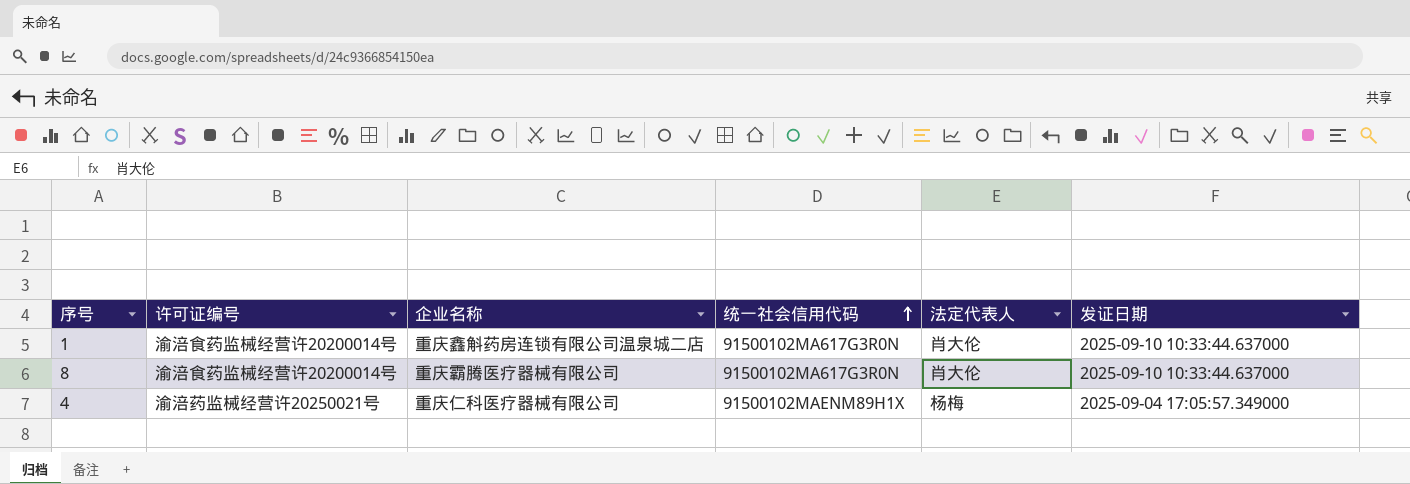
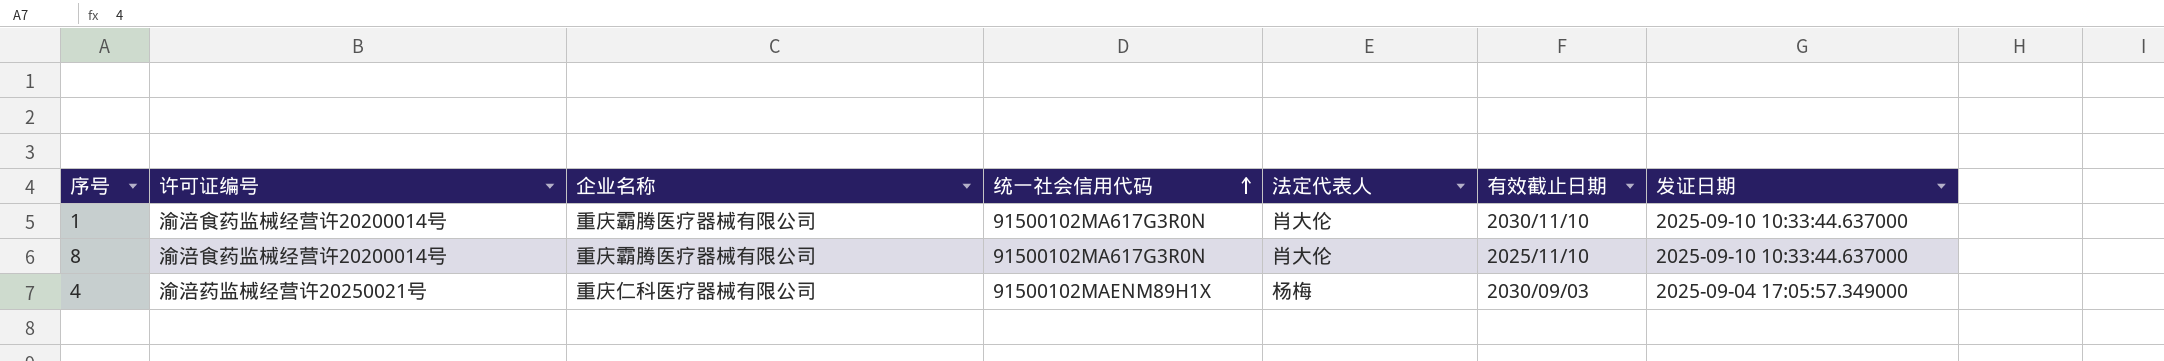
column 有效截止日期 | position: none -> 6
1 | 企业名称: 重庆鑫斛药房连锁有限公司温泉城二店 -> 重庆霸腾医疗器械有限公司

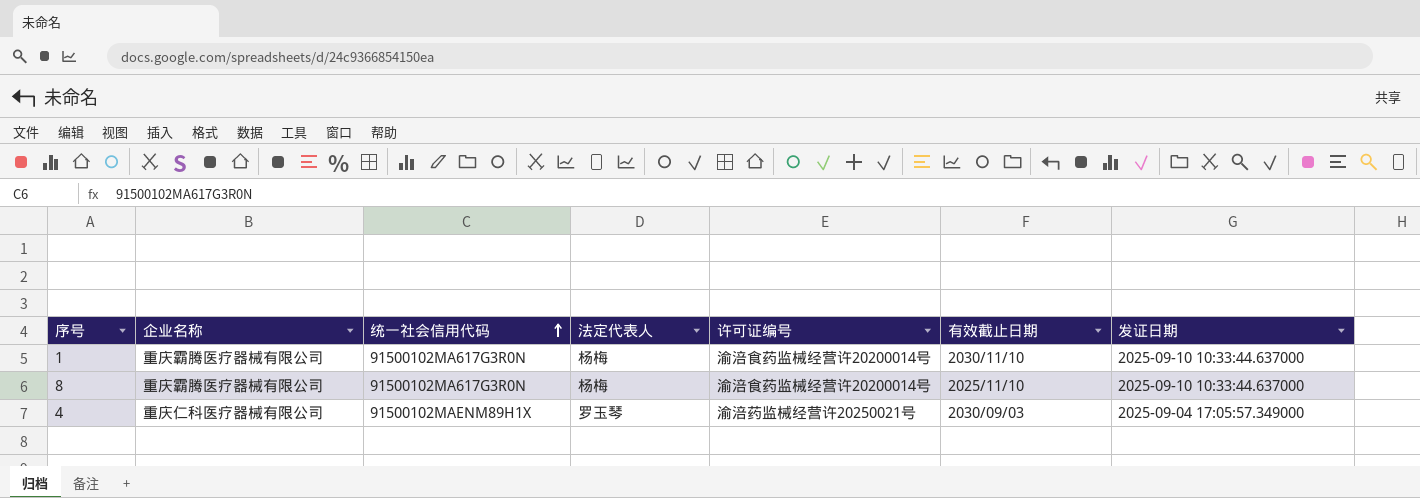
column 许可证编号 | position: 2 -> 5
1 | 法定代表人: 肖大伦 -> 杨梅
8 | 法定代表人: 肖大伦 -> 杨梅
4 | 法定代表人: 杨梅 -> 罗玉琴

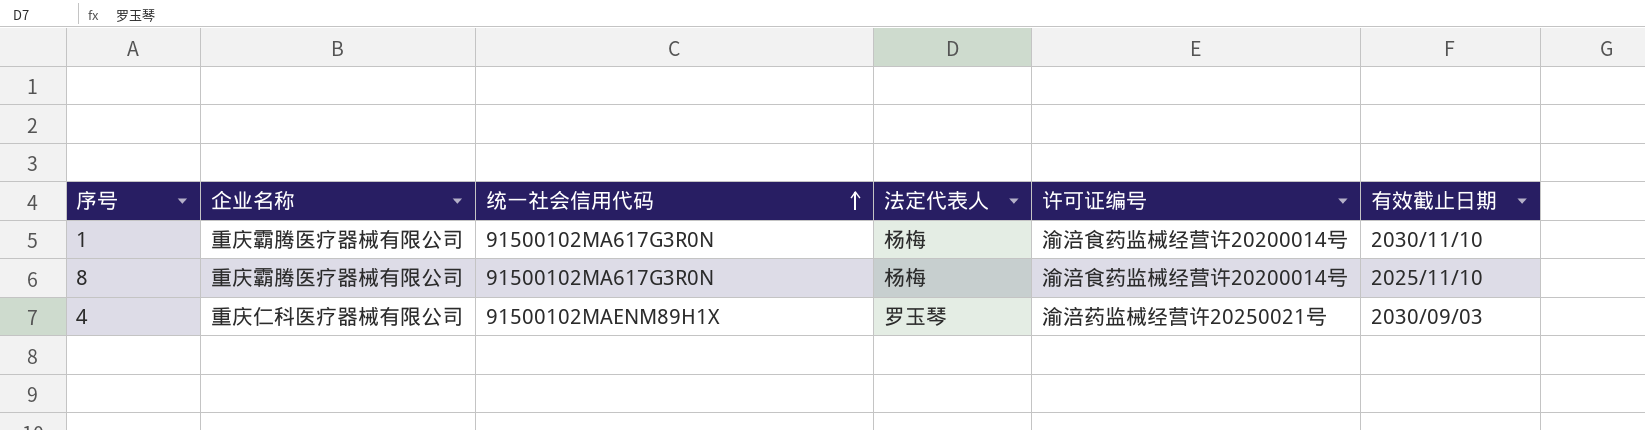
column 发证日期 | position: 7 -> none

